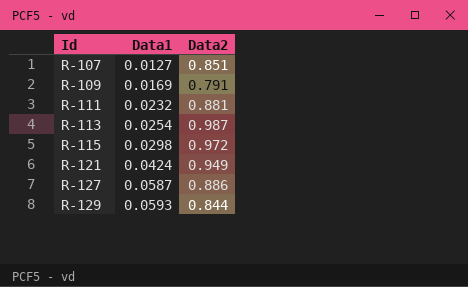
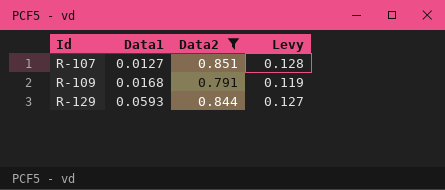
filter: none -> Data2 <= 0.851
column Levy | formula: none -> [Data2] * 0.15
R-109 | Data1: 0.0169 -> 0.0168

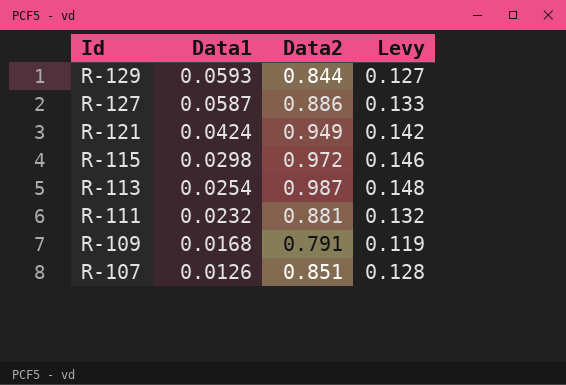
filter: Data2 <= 0.851 -> none
row order: Id ascending -> Id descending
R-107 | Data1: 0.0127 -> 0.0126

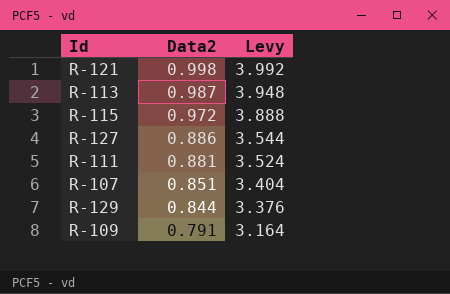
row order: Id descending -> Data2 descending
column Data1 | position: 2 -> none
column Levy | formula: [Data2] * 0.15 -> [Data2] * 4
R-121 | Data2: 0.949 -> 0.998

